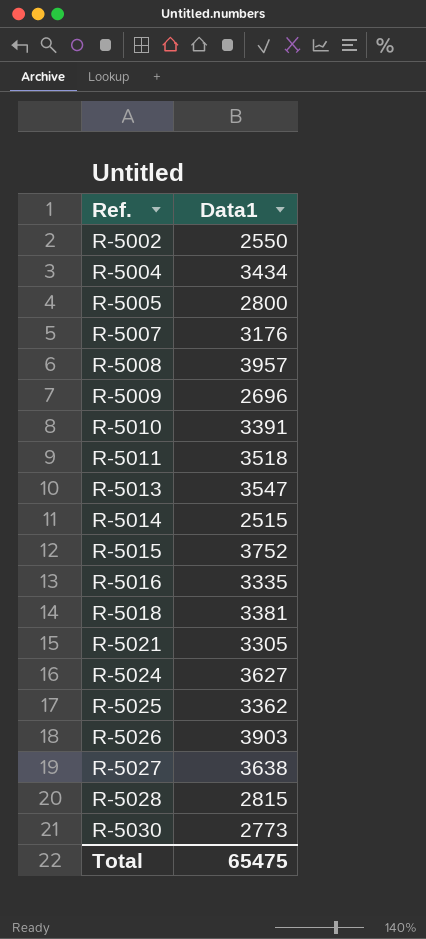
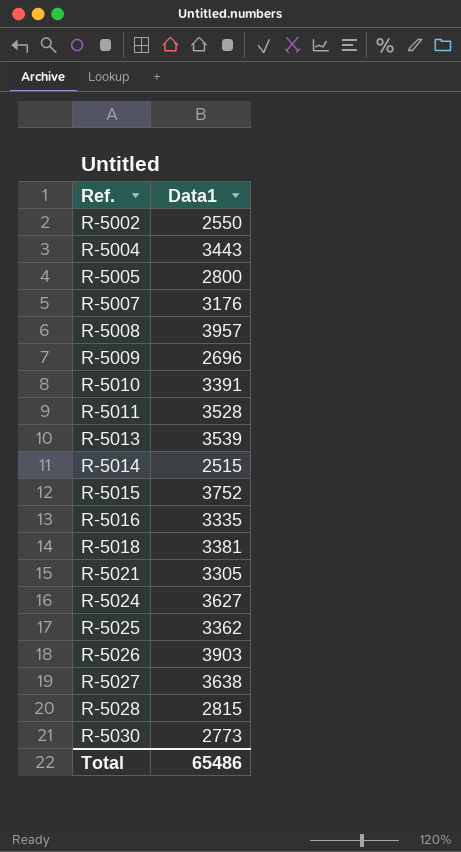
R-5004 | Data1: 3434 -> 3443
R-5011 | Data1: 3518 -> 3528
R-5013 | Data1: 3547 -> 3539
Total | Data1: 65475 -> 65486

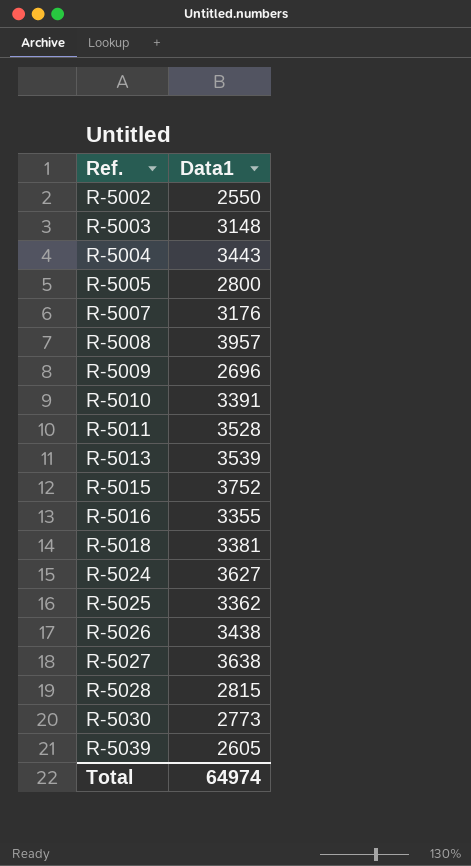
row R-5014: 2515 -> none
row R-5021: 3305 -> none
row R-5003: none -> 3148
R-5016 | Data1: 3335 -> 3355
R-5026 | Data1: 3903 -> 3438
row R-5039: none -> 2605
Total | Data1: 65486 -> 64974

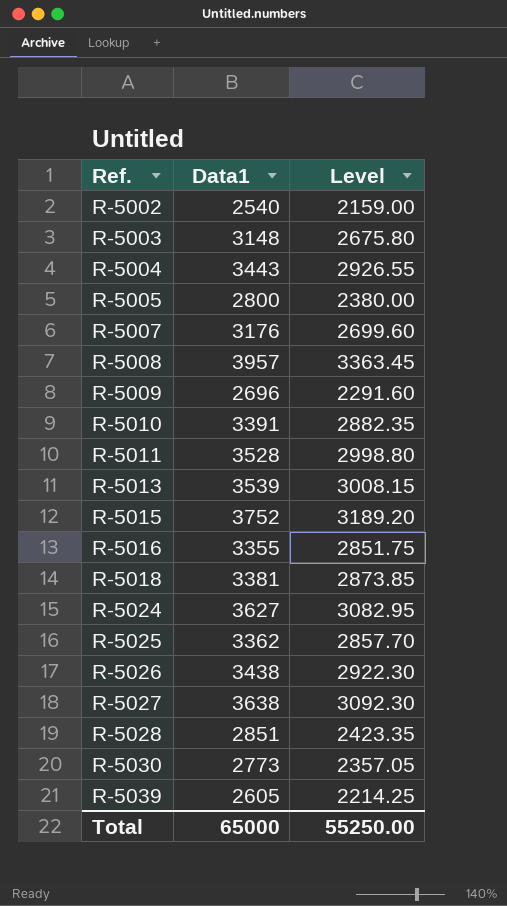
column Level | formula: none -> [Data1] * 0.85
R-5002 | Data1: 2550 -> 2540
R-5028 | Data1: 2815 -> 2851
Total | Data1: 64974 -> 65000

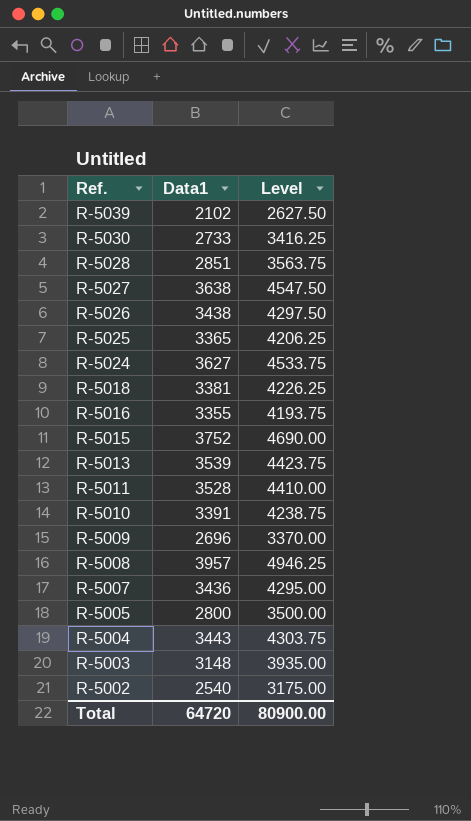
row order: Ref. ascending -> Ref. descending
column Level | formula: [Data1] * 0.85 -> [Data1] * 1.25
R-5039 | Data1: 2605 -> 2102
R-5030 | Data1: 2773 -> 2733
R-5025 | Data1: 3362 -> 3365
R-5007 | Data1: 3176 -> 3436
Total | Data1: 65000 -> 64720
Total | Level: 55250.00 -> 80900.00

